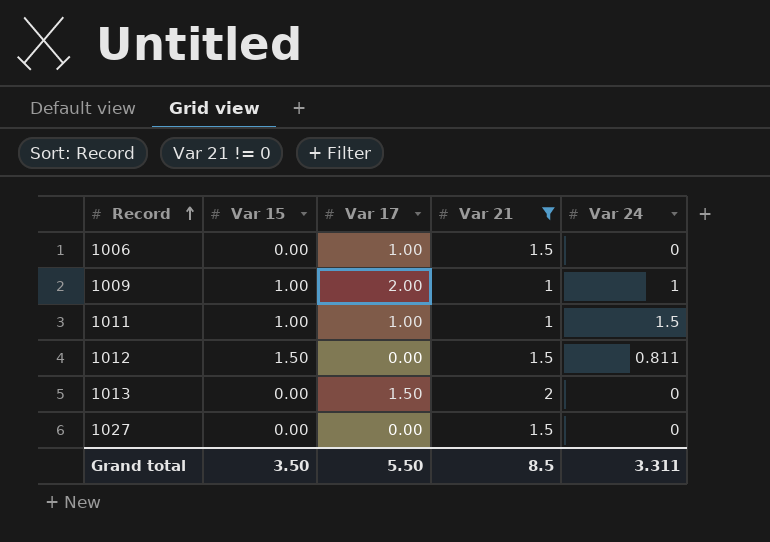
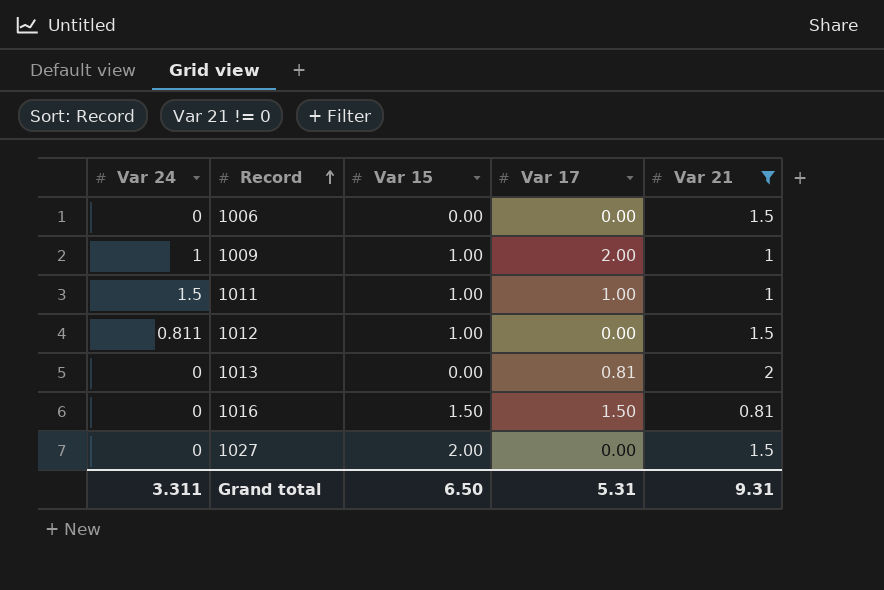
column Var 24 | position: 5 -> 1
1006 | Var 17: 1.00 -> 0.00
1012 | Var 15: 1.50 -> 1.00
1013 | Var 17: 1.50 -> 0.81
row 1016: none -> 0 | 1.50 | 1.50 | 0.81
1027 | Var 15: 0.00 -> 2.00
Grand total | Var 15: 3.50 -> 6.50
Grand total | Var 17: 5.50 -> 5.31
Grand total | Var 21: 8.5 -> 9.31

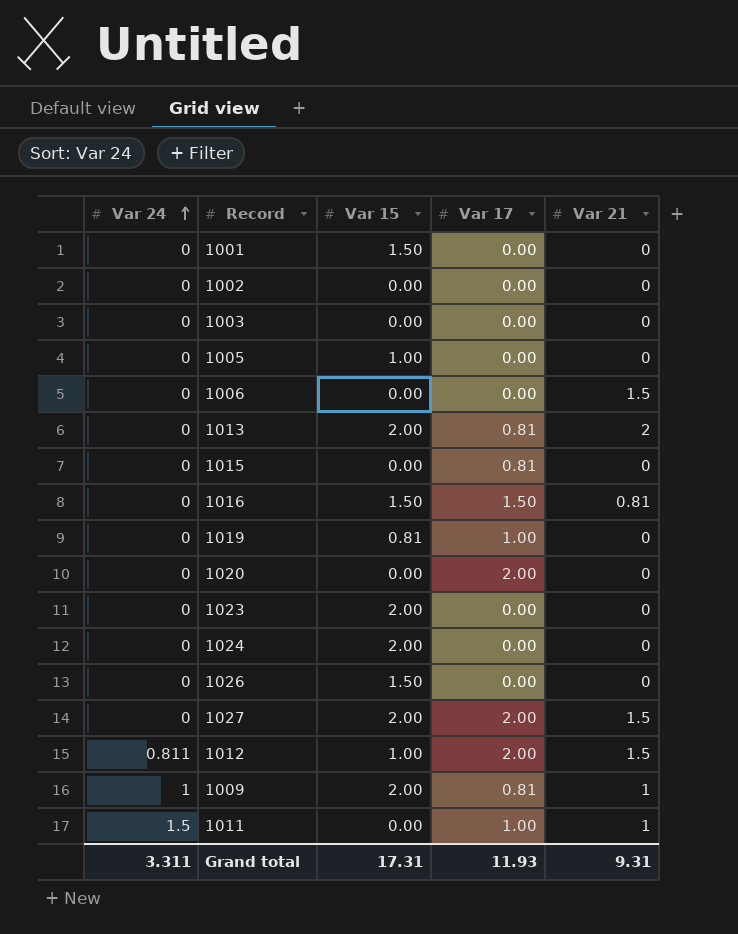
filter: Var 21 != 0 -> none
row order: Record ascending -> Var 24 ascending
1013 | Var 15: 0.00 -> 2.00
1027 | Var 17: 0.00 -> 2.00
1012 | Var 17: 0.00 -> 2.00
1009 | Var 15: 1.00 -> 2.00
1009 | Var 17: 2.00 -> 0.81
1011 | Var 15: 1.00 -> 0.00
Grand total | Var 15: 6.50 -> 17.31
Grand total | Var 17: 5.31 -> 11.93

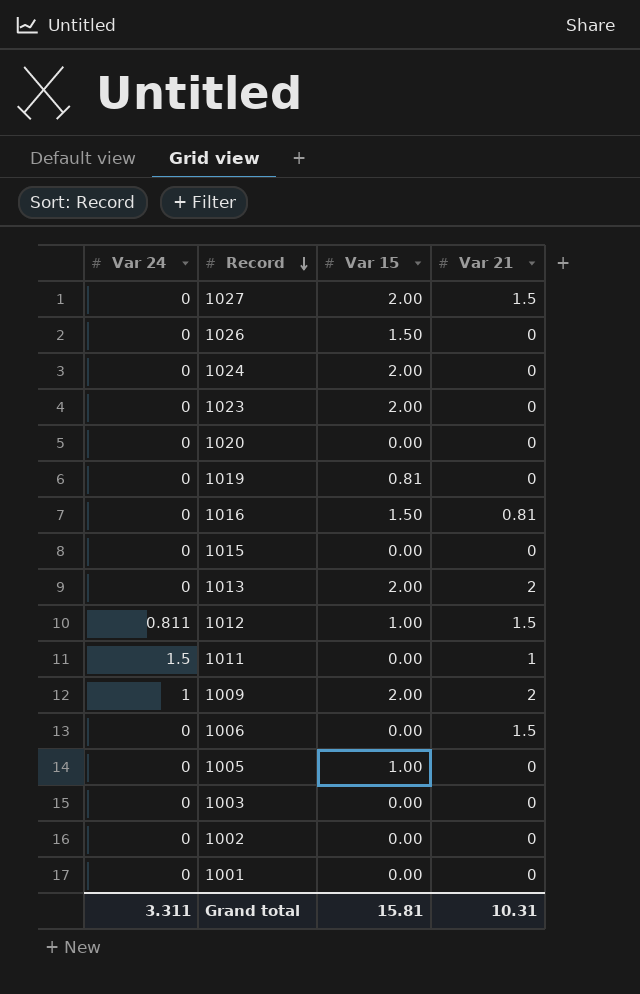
row order: Var 24 ascending -> Record descending
column Var 17 | position: 4 -> none
1009 | Var 21: 1 -> 2
1001 | Var 15: 1.50 -> 0.00
Grand total | Var 15: 17.31 -> 15.81
Grand total | Var 21: 9.31 -> 10.31

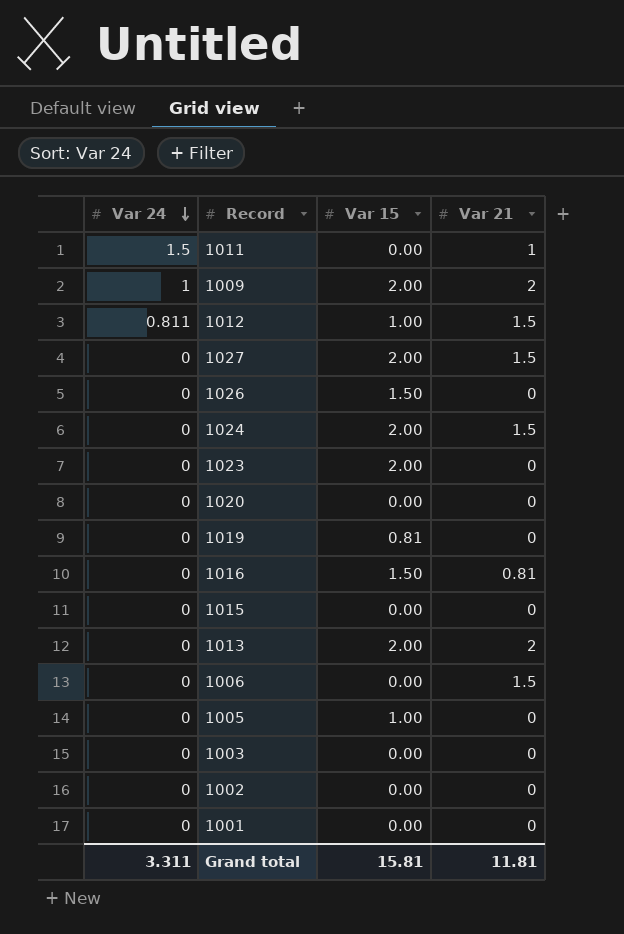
row order: Record descending -> Var 24 descending
1024 | Var 21: 0 -> 1.5
Grand total | Var 21: 10.31 -> 11.81

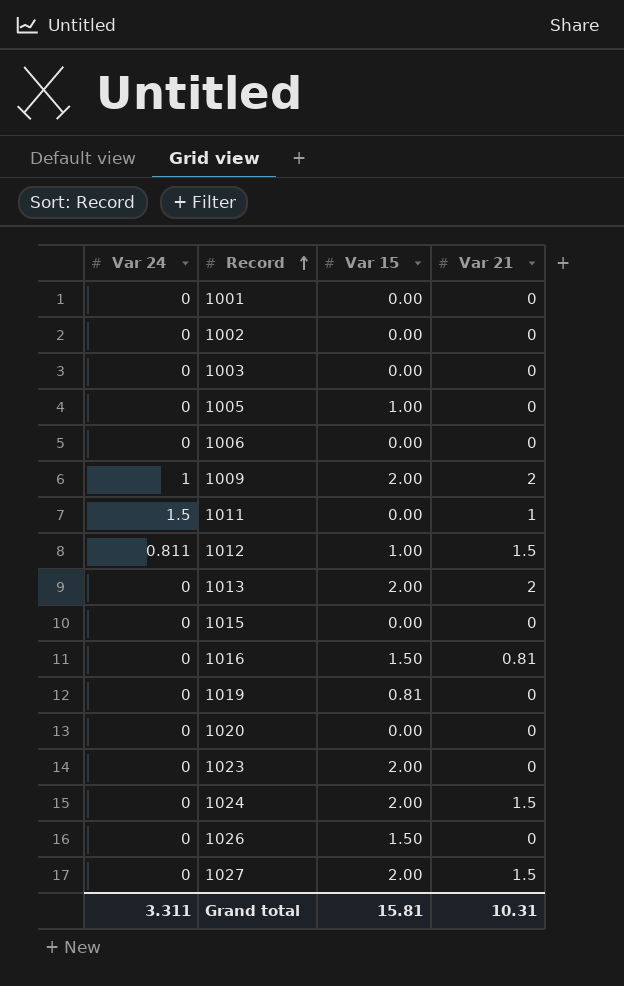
row order: Var 24 descending -> Record ascending
1006 | Var 21: 1.5 -> 0
Grand total | Var 21: 11.81 -> 10.31

